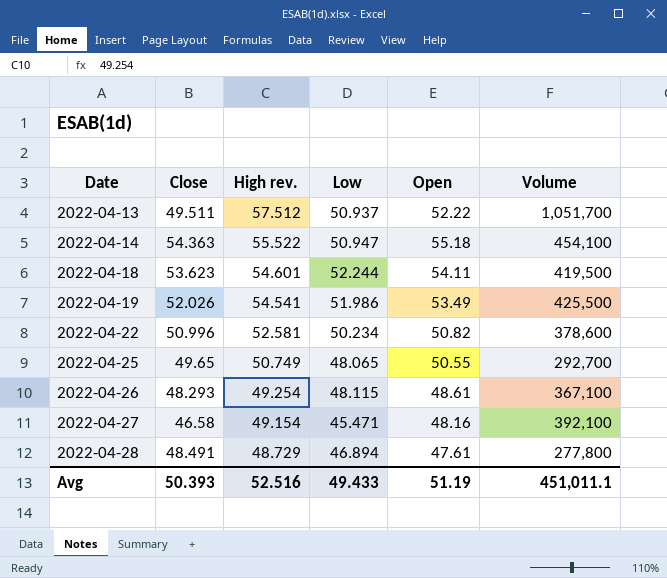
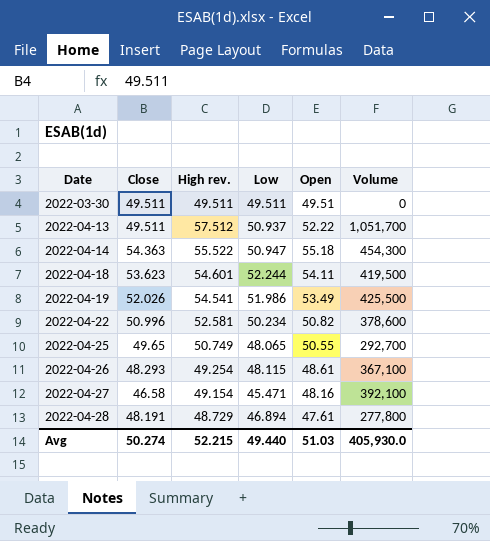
row 2022-03-30: none -> 49.511 | 49.511 | 49.511 | 49.51 | 0
2022-04-14 | Volume: 454,100 -> 454,300
2022-04-28 | Close: 48.491 -> 48.191
Avg | Close: 50.393 -> 50.274
Avg | High rev.: 52.516 -> 52.215
Avg | Low: 49.433 -> 49.440
Avg | Open: 51.19 -> 51.03
Avg | Volume: 451,011.1 -> 405,930.0

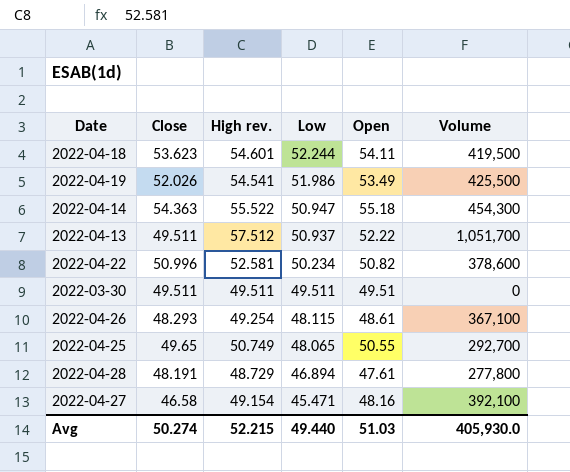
row order: Date ascending -> Low descending

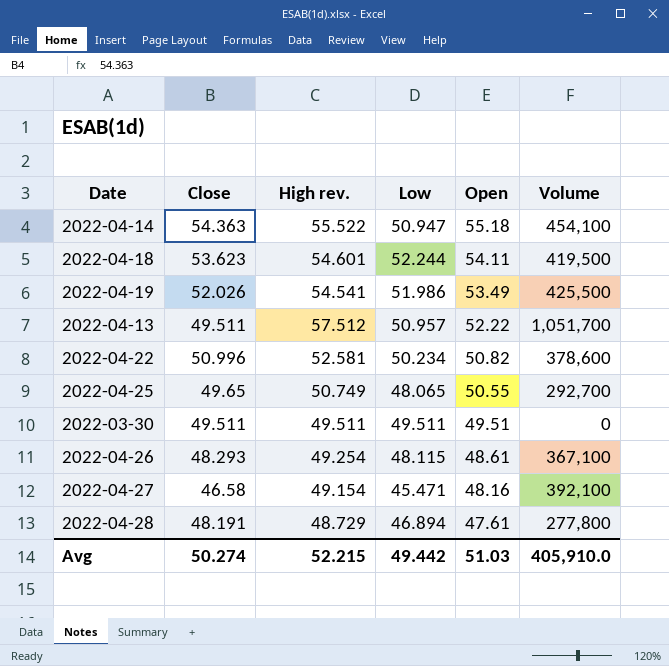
row order: Low descending -> Open descending
2022-04-14 | Volume: 454,300 -> 454,100
2022-04-13 | Low: 50.937 -> 50.957
Avg | Low: 49.440 -> 49.442
Avg | Volume: 405,930.0 -> 405,910.0

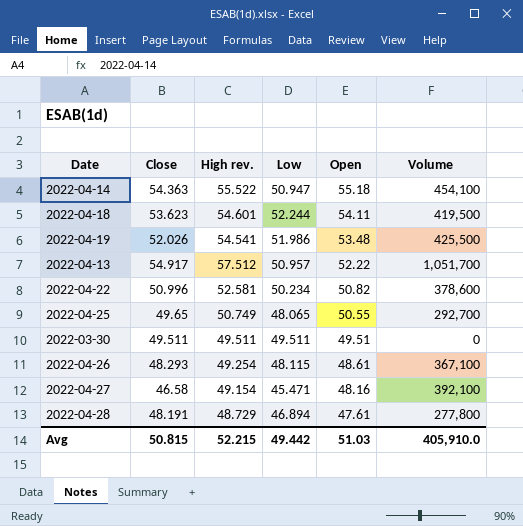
2022-04-19 | Open: 53.49 -> 53.48
2022-04-13 | Close: 49.511 -> 54.917
Avg | Close: 50.274 -> 50.815

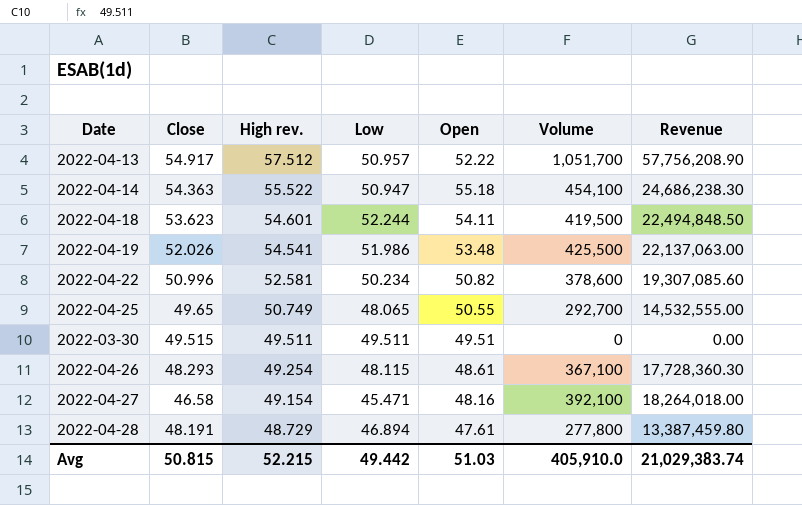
row order: Open descending -> High rev. descending
column Revenue | formula: none -> [Close] * [Volume]
2022-03-30 | Close: 49.511 -> 49.515

